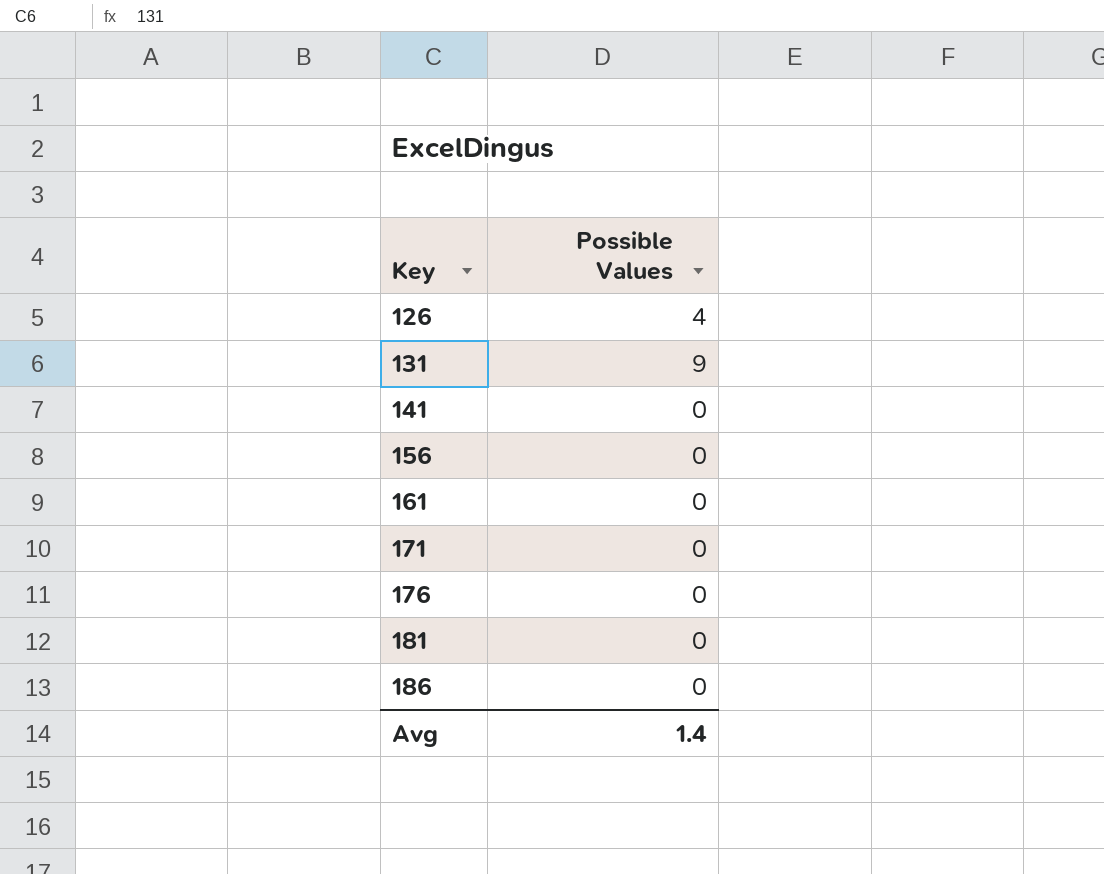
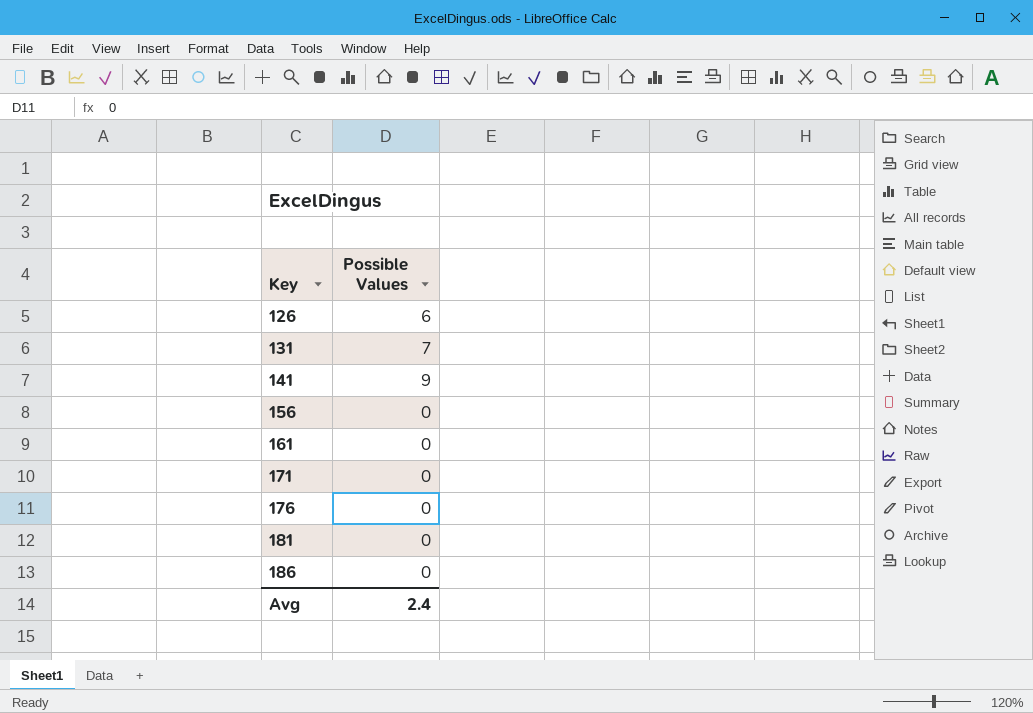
126 | Possible Values: 4 -> 6
131 | Possible Values: 9 -> 7
141 | Possible Values: 0 -> 9
Avg | Possible Values: 1.4 -> 2.4

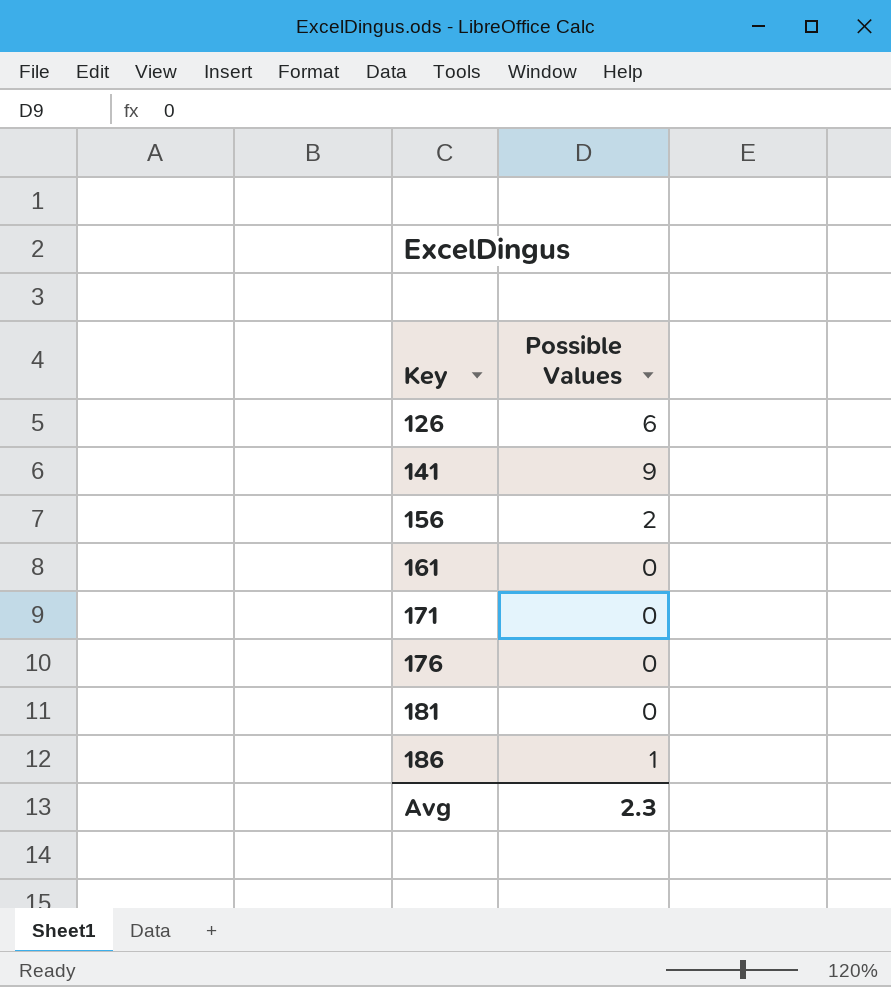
row 131: 7 -> none
156 | Possible Values: 0 -> 2
186 | Possible Values: 0 -> 1
Avg | Possible Values: 2.4 -> 2.3

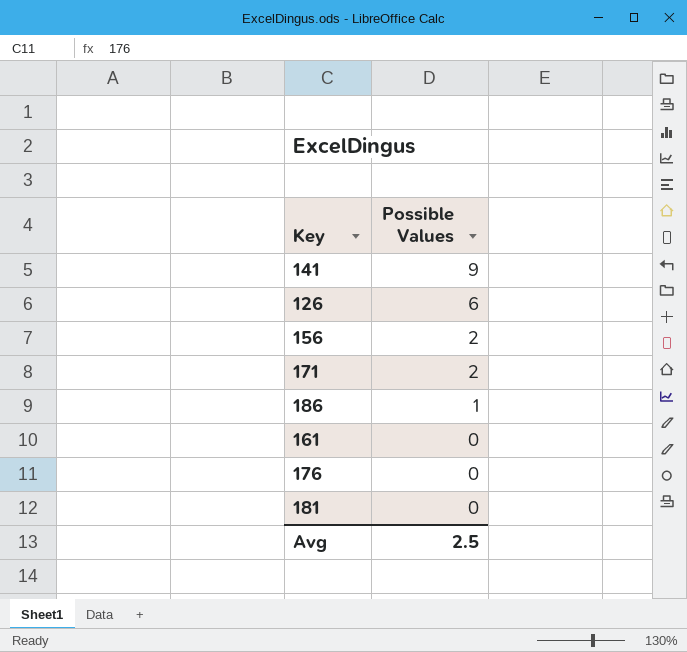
row order: Key ascending -> Possible Values descending
171 | Possible Values: 0 -> 2
Avg | Possible Values: 2.3 -> 2.5

